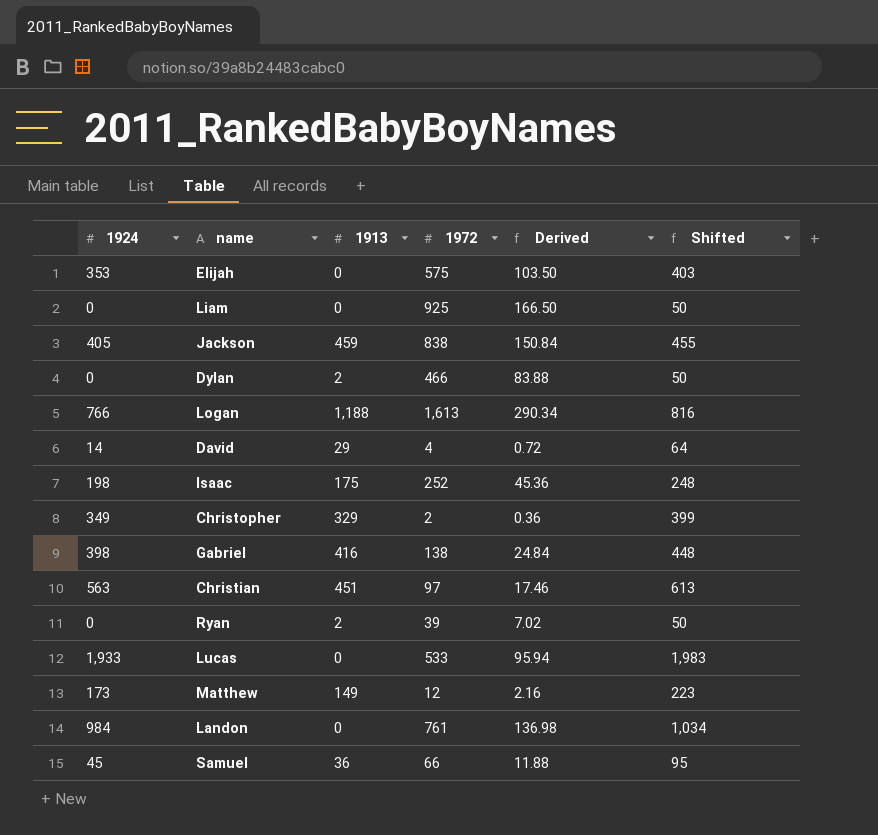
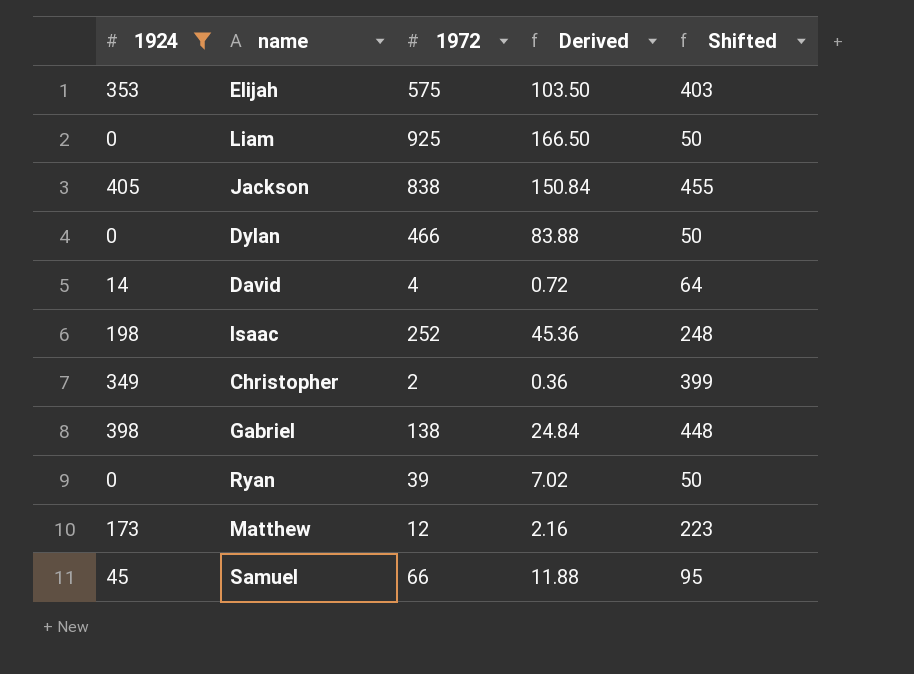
filter: none -> 1924 <= 405
column 1913 | position: 3 -> none

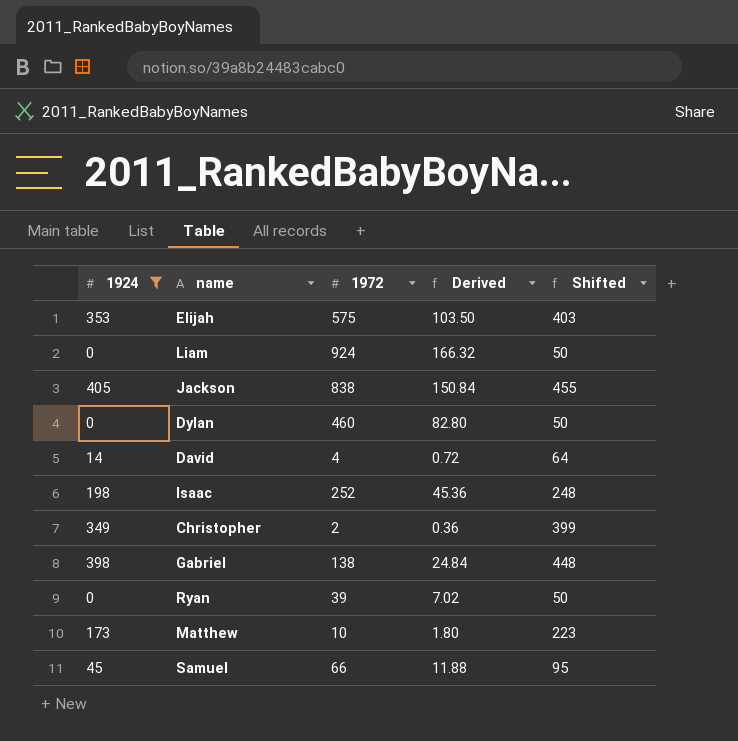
Liam | 1972: 925 -> 924
Liam | Derived: 166.50 -> 166.32
Dylan | 1972: 466 -> 460
Dylan | Derived: 83.88 -> 82.80
Matthew | 1972: 12 -> 10
Matthew | Derived: 2.16 -> 1.80

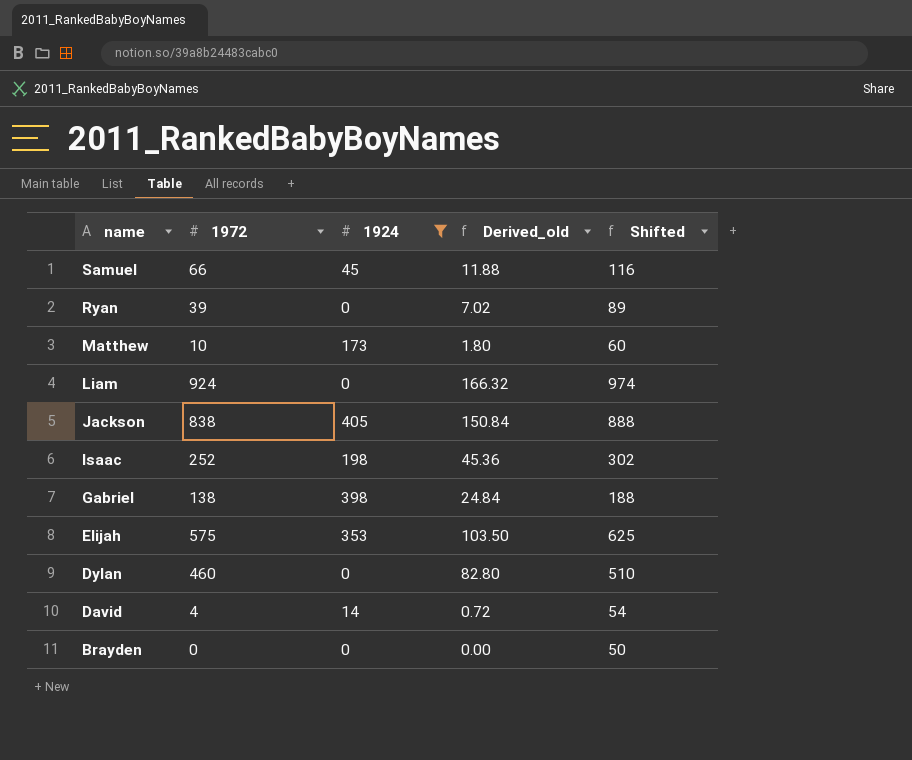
row order: none -> name descending
column 1924 | position: 1 -> 3
column name: Derived -> Derived_old
column Shifted | formula: [1924] + 50 -> [1972] + 50
row Christopher: 349 | 2 | 0.36 | 399 -> none
row Brayden: none -> 0 | 0 | 0.00 | 50

